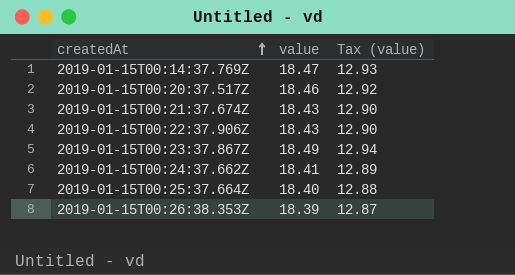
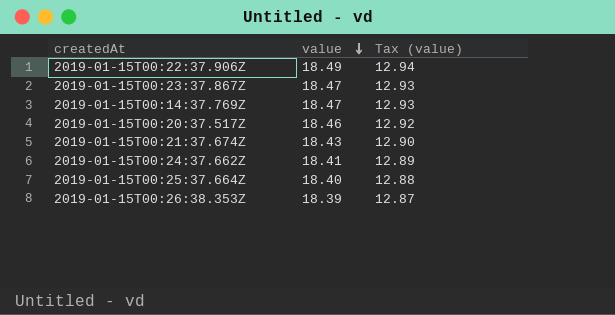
row order: createdAt ascending -> value descending
2019-01-15T00:22:37.906Z | value: 18.43 -> 18.49
2019-01-15T00:22:37.906Z | Tax (value): 12.90 -> 12.94
2019-01-15T00:23:37.867Z | value: 18.49 -> 18.47
2019-01-15T00:23:37.867Z | Tax (value): 12.94 -> 12.93

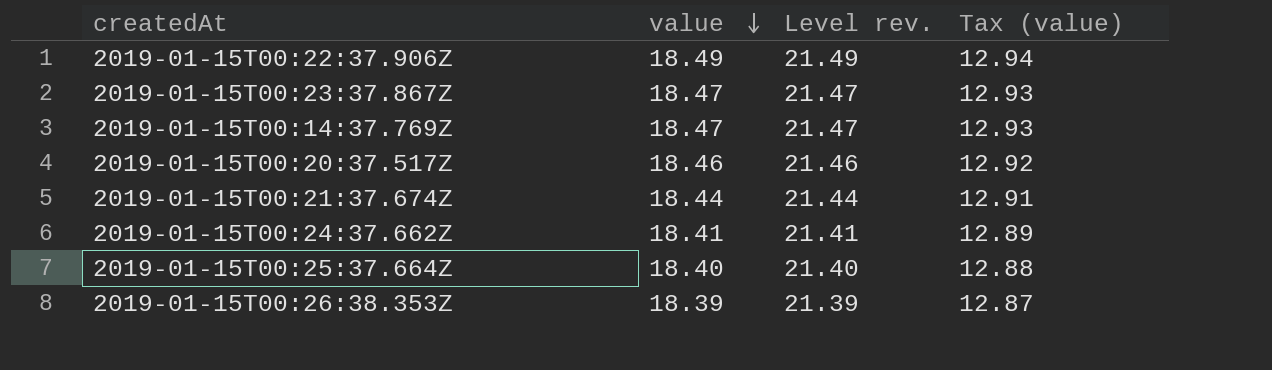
column Level rev. | formula: none -> [value] + 3
2019-01-15T00:21:37.674Z | value: 18.43 -> 18.44
2019-01-15T00:21:37.674Z | Tax (value): 12.90 -> 12.91

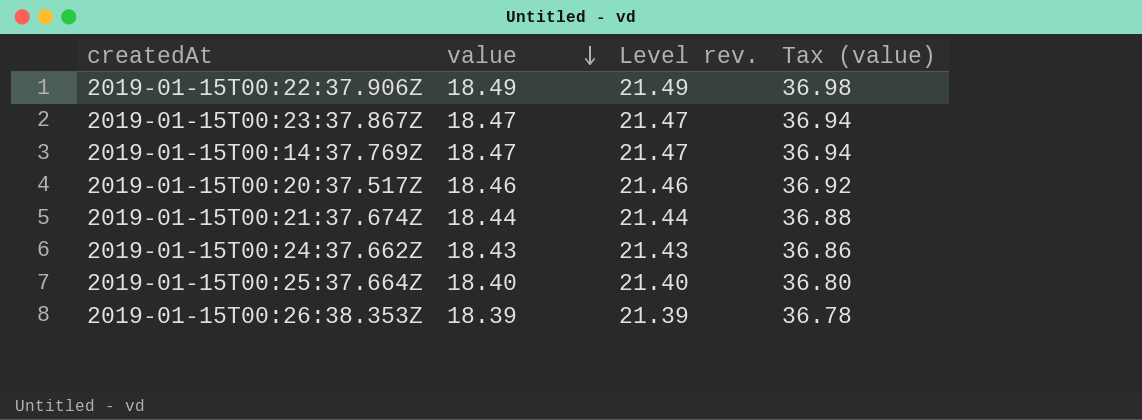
column Tax (value) | formula: [value] * 0.7 -> [value] * 2
2019-01-15T00:24:37.662Z | value: 18.41 -> 18.43
2019-01-15T00:24:37.662Z | Level rev.: 21.41 -> 21.43

